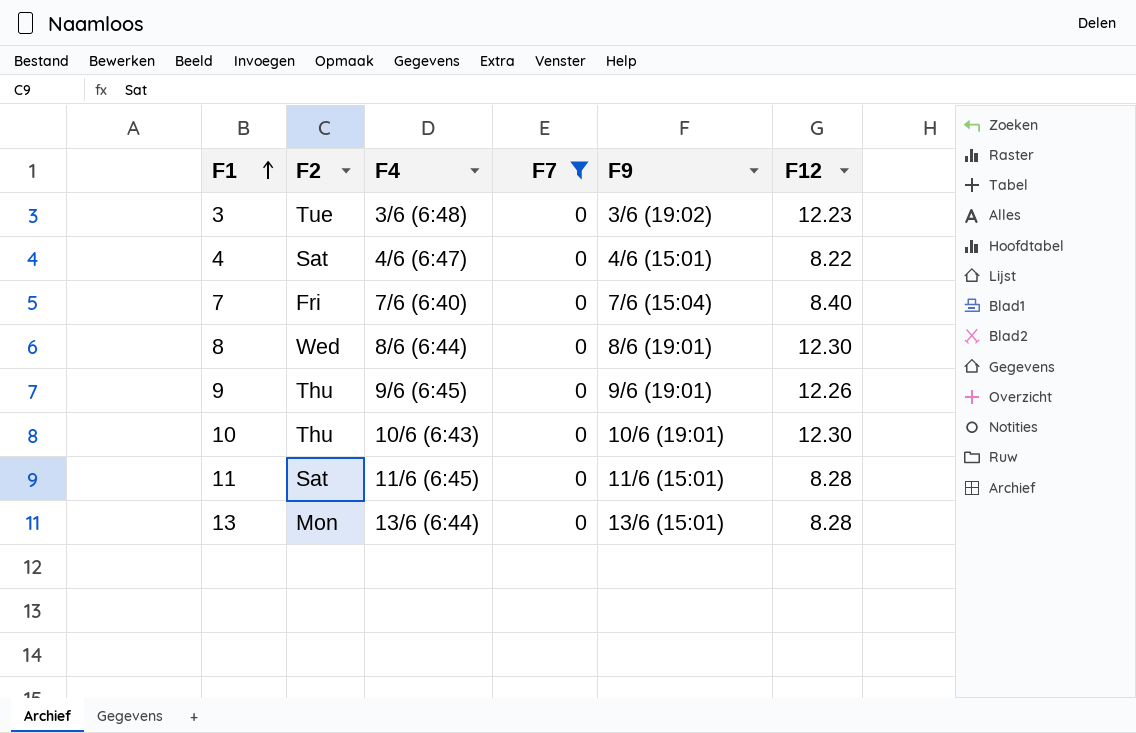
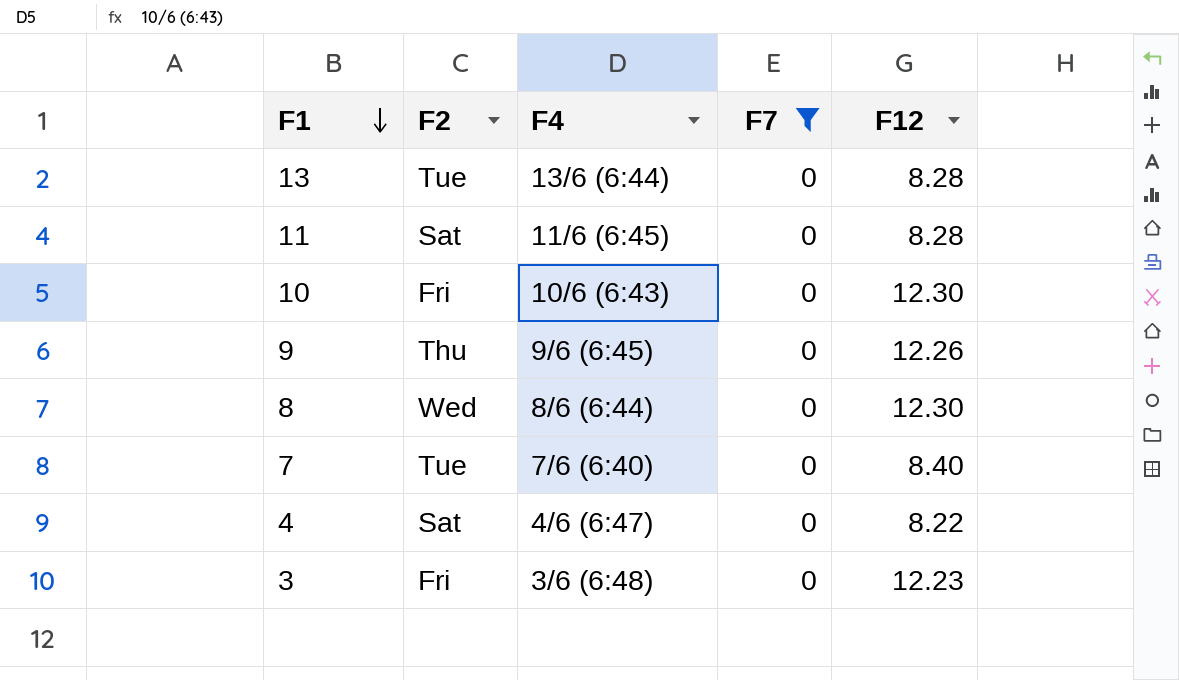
row order: F1 ascending -> F1 descending
column F9 | position: 5 -> none
13 | F2: Mon -> Tue
10 | F2: Thu -> Fri
7 | F2: Fri -> Tue
3 | F2: Tue -> Fri

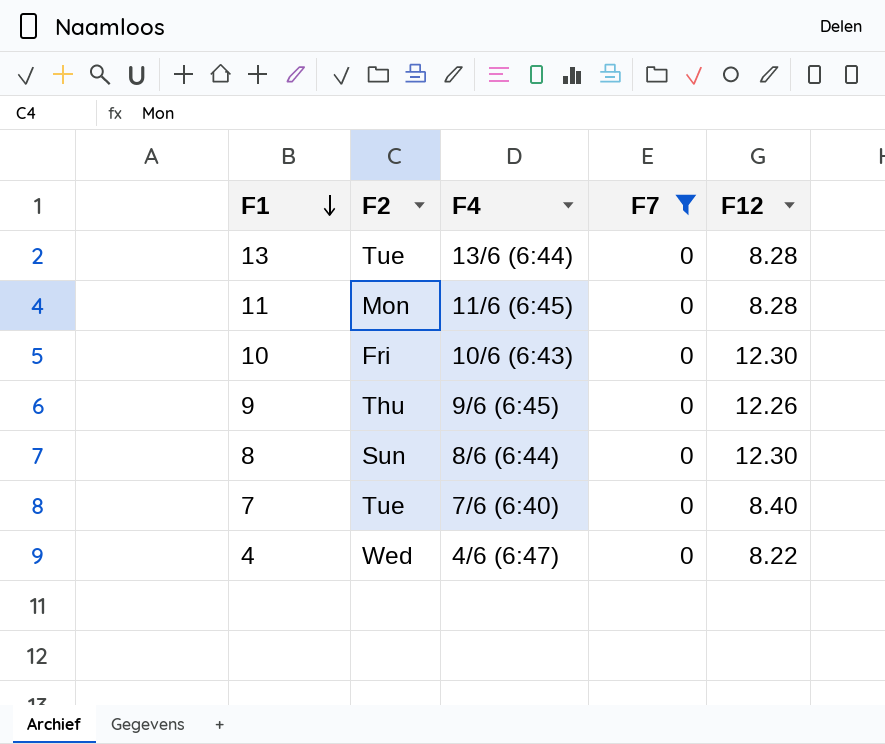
row 3: Fri | 3/6 (6:48) | 0 | 12.23 -> none
11 | F2: Sat -> Mon
8 | F2: Wed -> Sun
4 | F2: Sat -> Wed

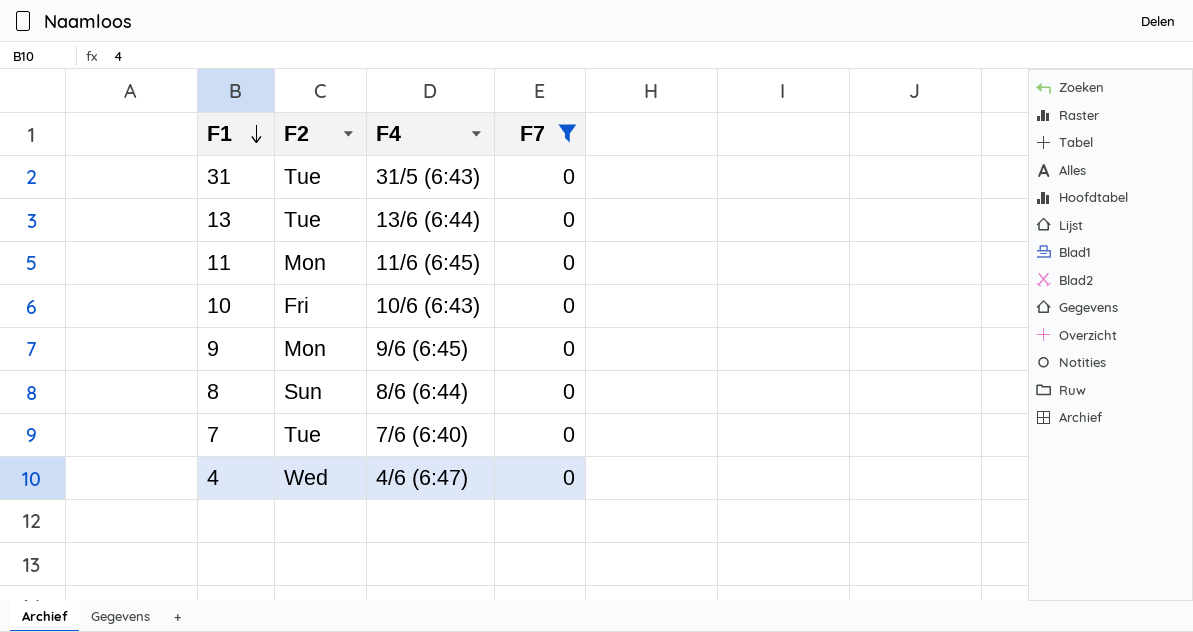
column F12 | position: 5 -> none
row 31: none -> Tue | 31/5 (6:43) | 0
9 | F2: Thu -> Mon

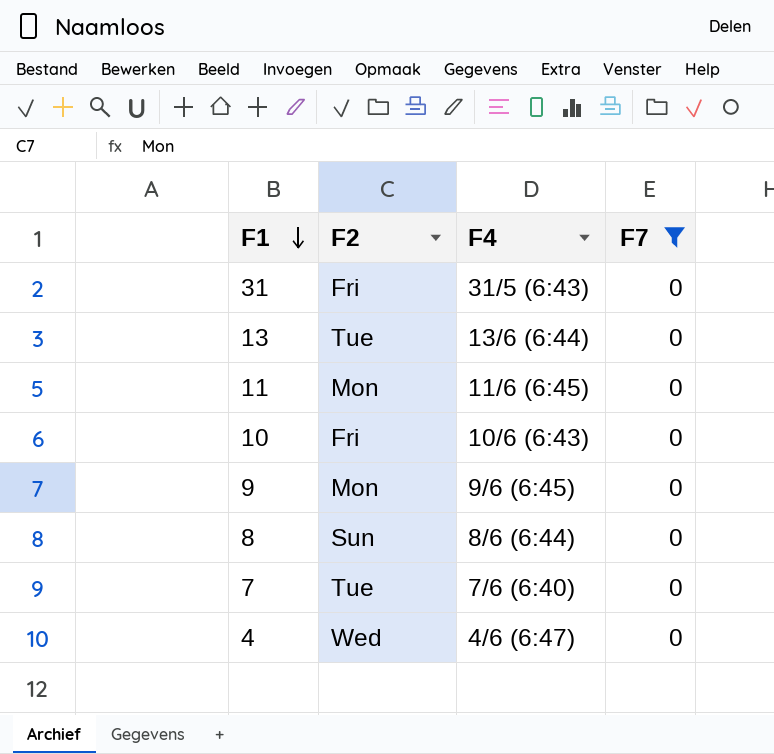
31 | F2: Tue -> Fri

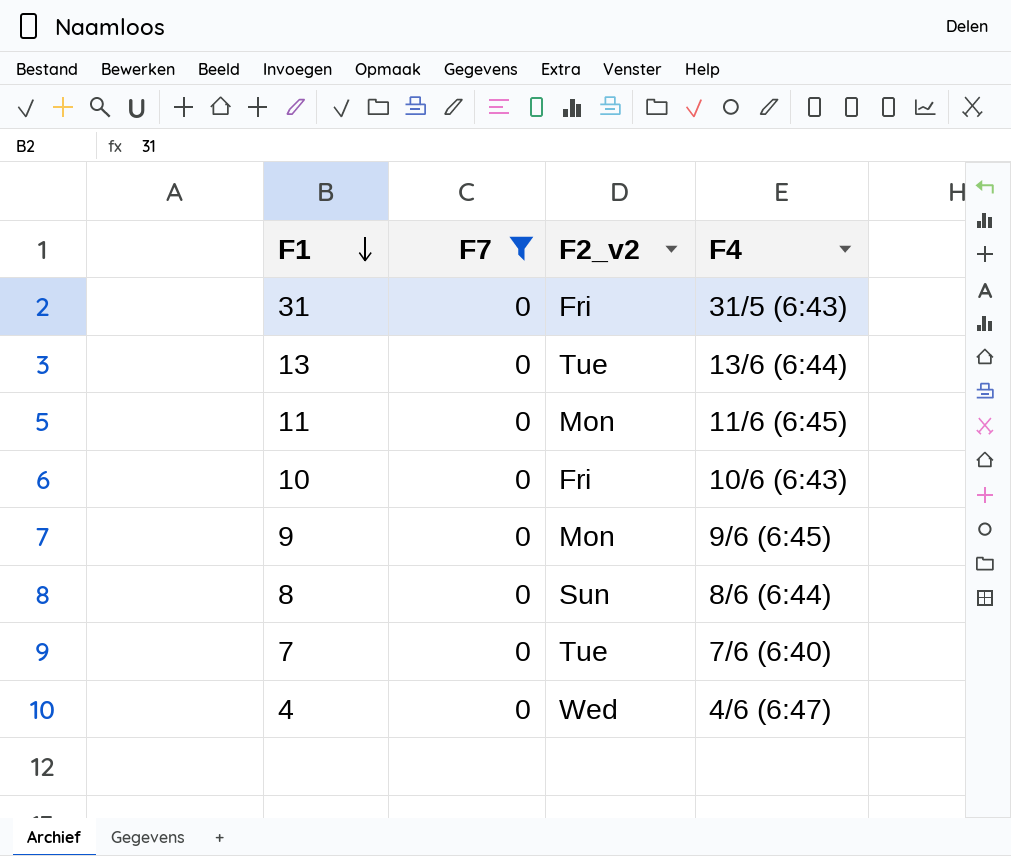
column F7 | position: 4 -> 2
column name: F2 -> F2_v2

